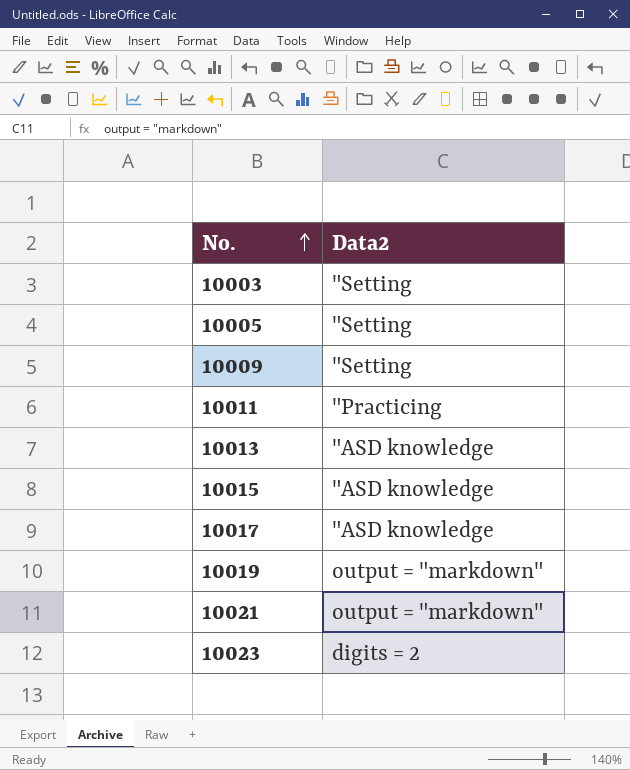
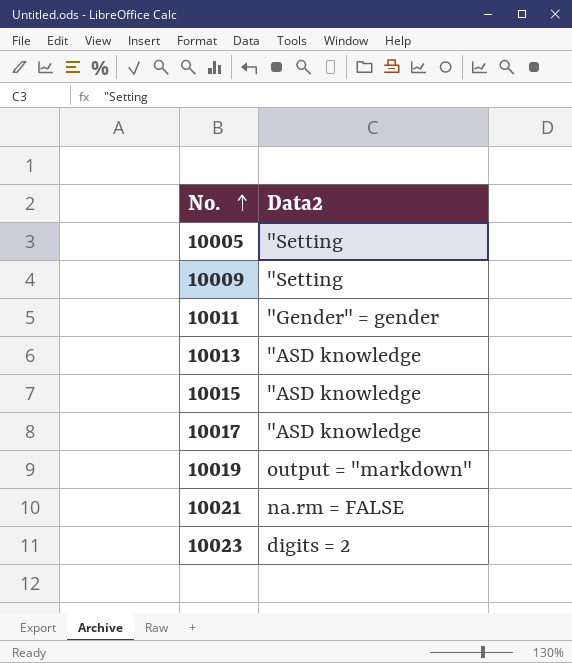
row 10003: "Setting -> none
10011 | Data2: "Practicing -> "Gender" = gender
10021 | Data2: output = "markdown" -> na.rm = FALSE

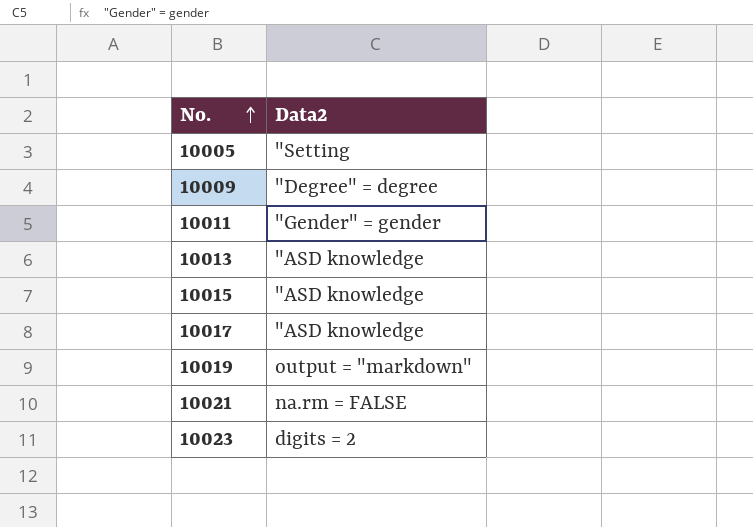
10009 | Data2: "Setting -> "Degree" = degree

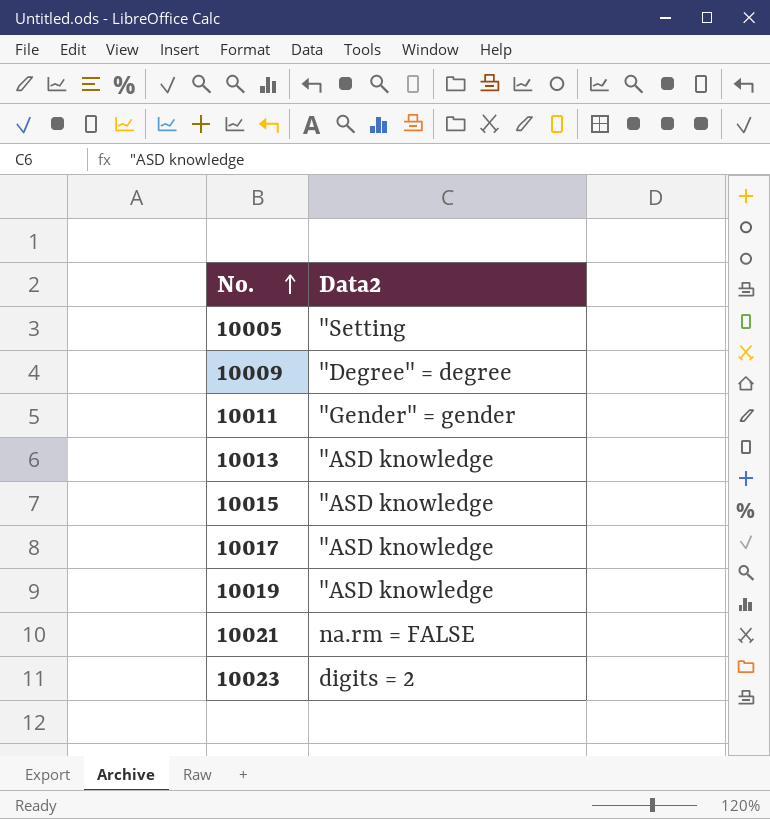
10019 | Data2: output = "markdown" -> "ASD knowledge

